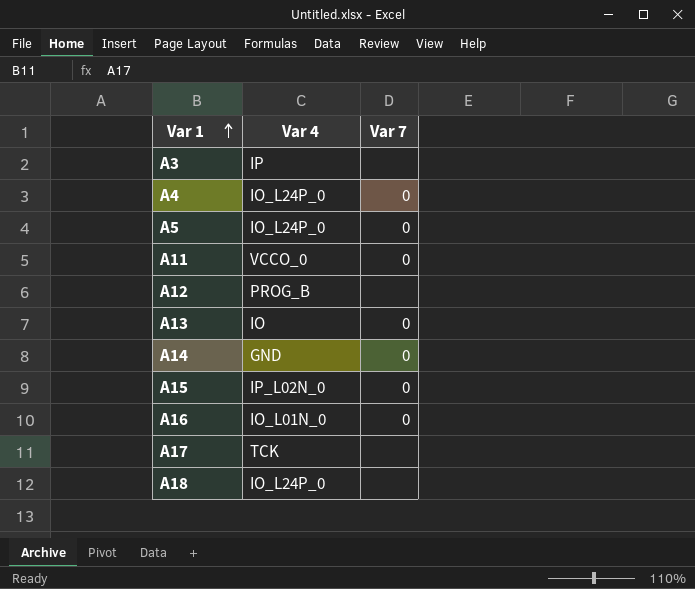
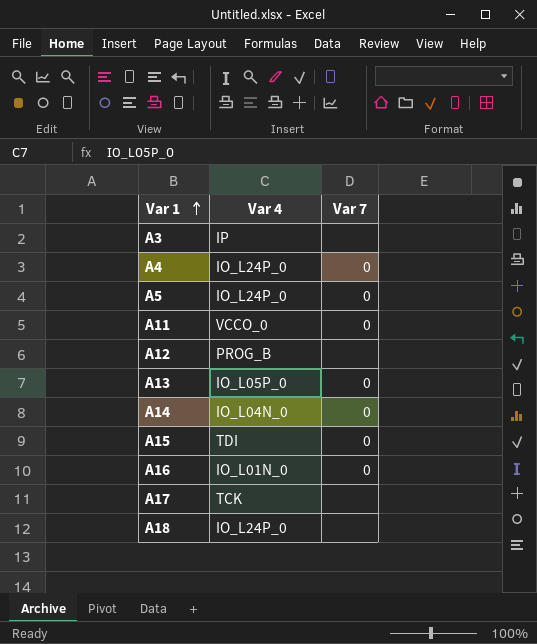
A13 | Var 4: IO -> IO_L05P_0
A14 | Var 4: GND -> IO_L04N_0
A15 | Var 4: IP_L02N_0 -> TDI

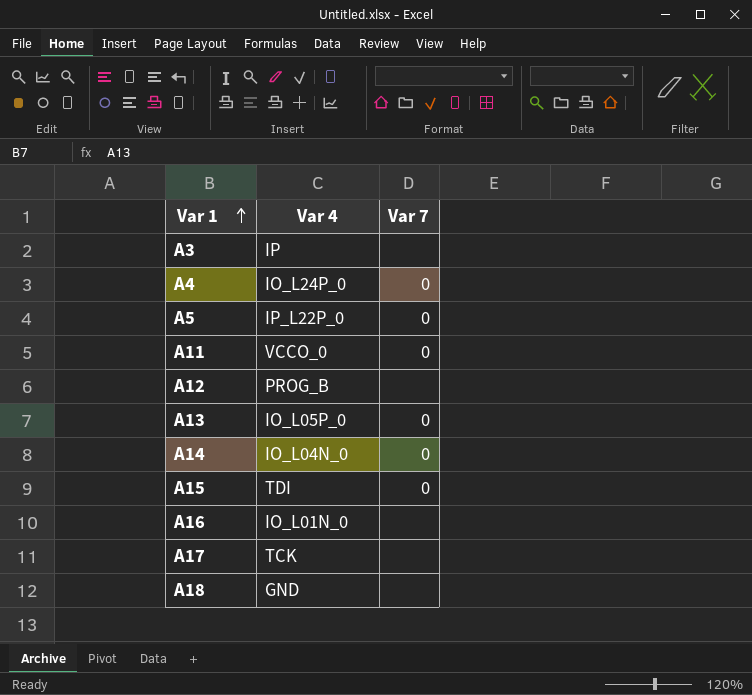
A5 | Var 4: IO_L24P_0 -> IP_L22P_0
A16 | Var 7: 0 -> none
A18 | Var 4: IO_L24P_0 -> GND

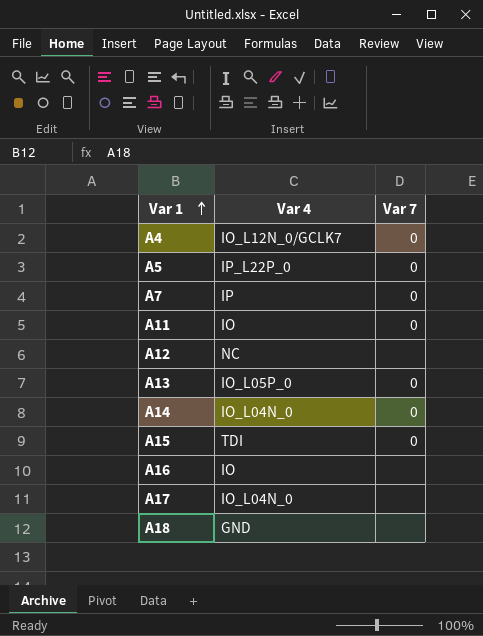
row A3: IP | none -> none
A4 | Var 4: IO_L24P_0 -> IO_L12N_0/GCLK7
row A7: none -> IP | 0
A11 | Var 4: VCCO_0 -> IO
A12 | Var 4: PROG_B -> NC
A16 | Var 4: IO_L01N_0 -> IO
A17 | Var 4: TCK -> IO_L04N_0

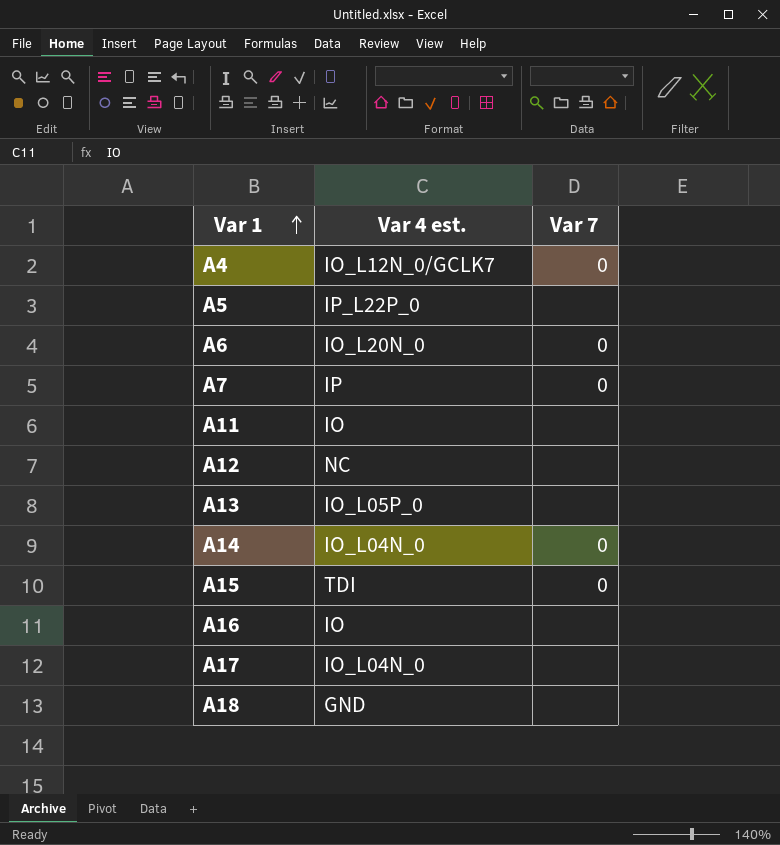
column name: Var 4 -> Var 4 est.
A5 | Var 7: 0 -> none
row A6: none -> IO_L20N_0 | 0
A11 | Var 7: 0 -> none
A13 | Var 7: 0 -> none

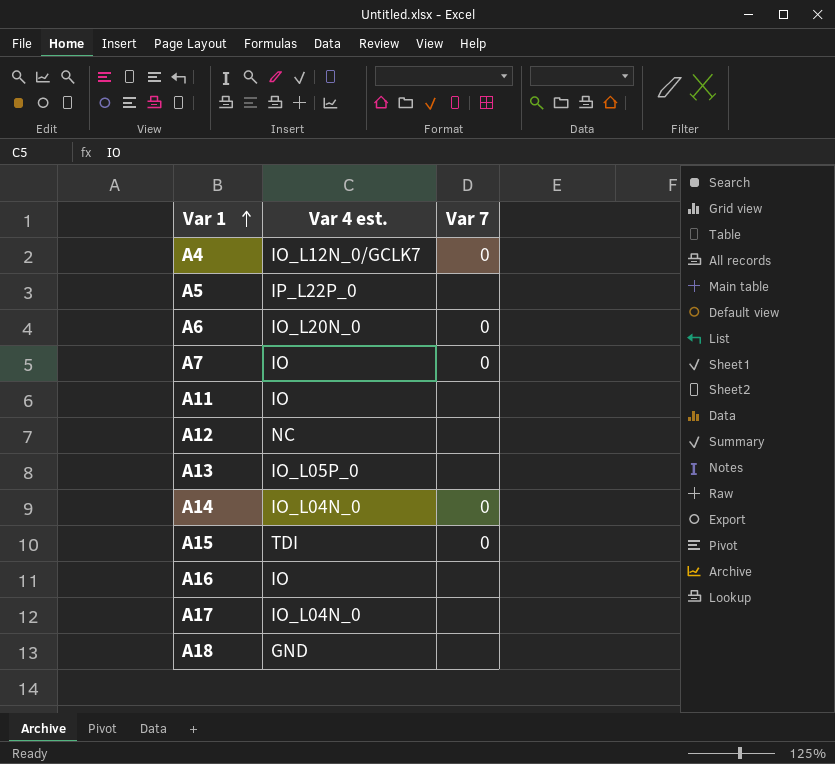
A7 | Var 4 est.: IP -> IO

